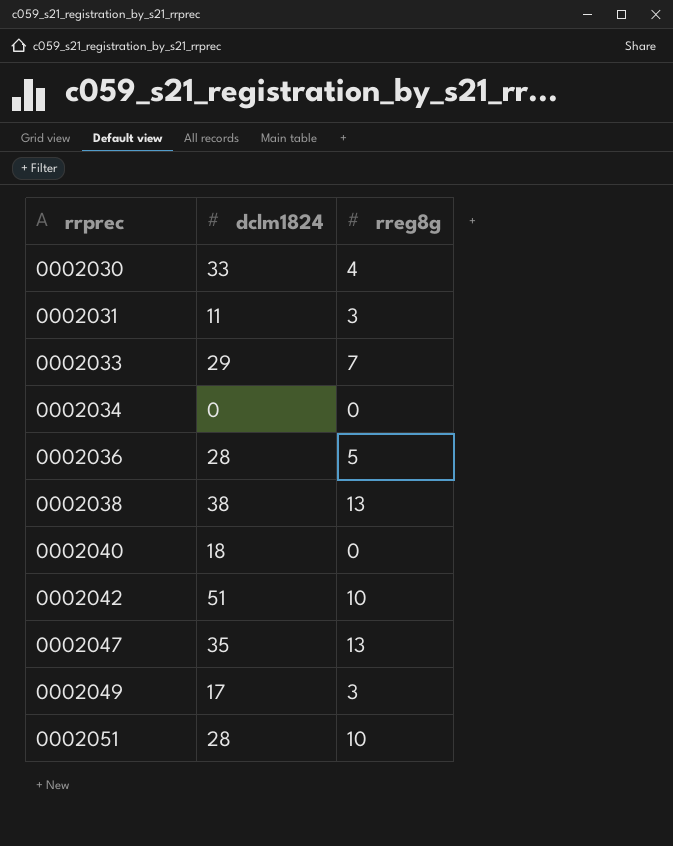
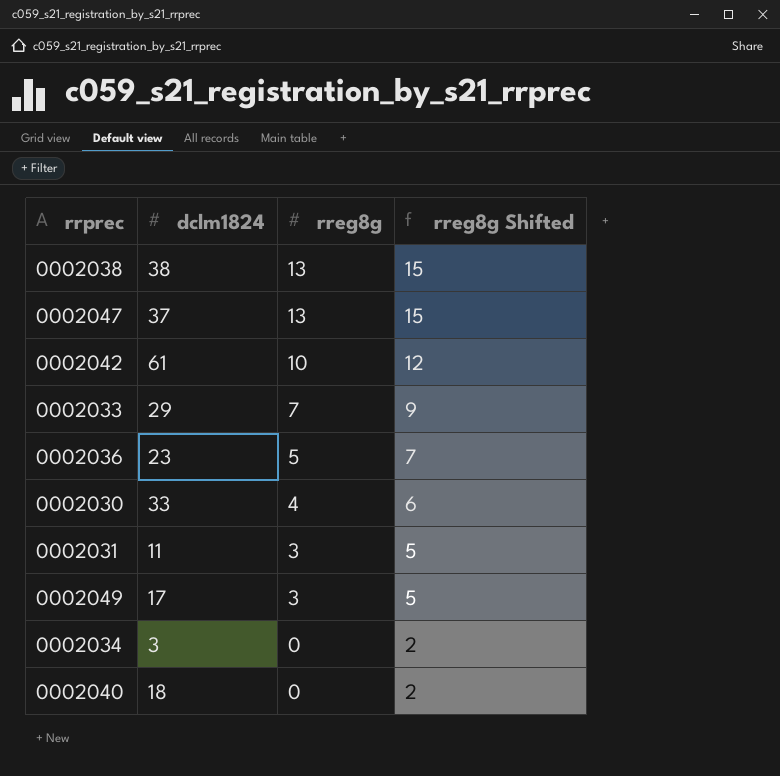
row order: rrprec ascending -> rreg8g descending
column rreg8g Shifted | formula: none -> [rreg8g] + 2
row 0002051: 28 | 10 -> none
0002047 | dclm1824: 35 -> 37
0002042 | dclm1824: 51 -> 61
0002036 | dclm1824: 28 -> 23
0002034 | dclm1824: 0 -> 3

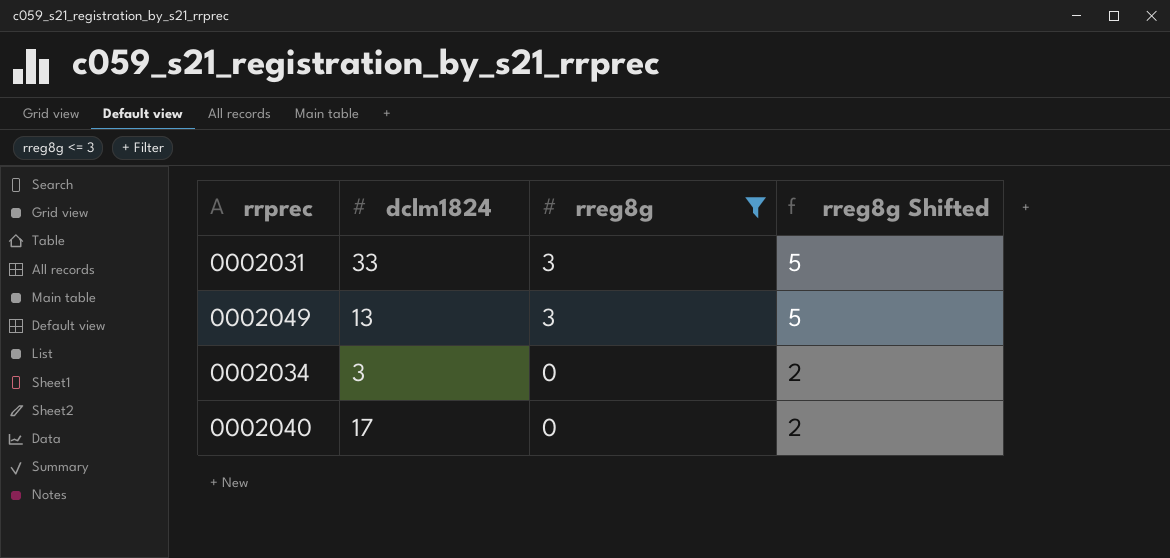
filter: none -> rreg8g <= 3
0002031 | dclm1824: 11 -> 33
0002049 | dclm1824: 17 -> 13
0002040 | dclm1824: 18 -> 17

